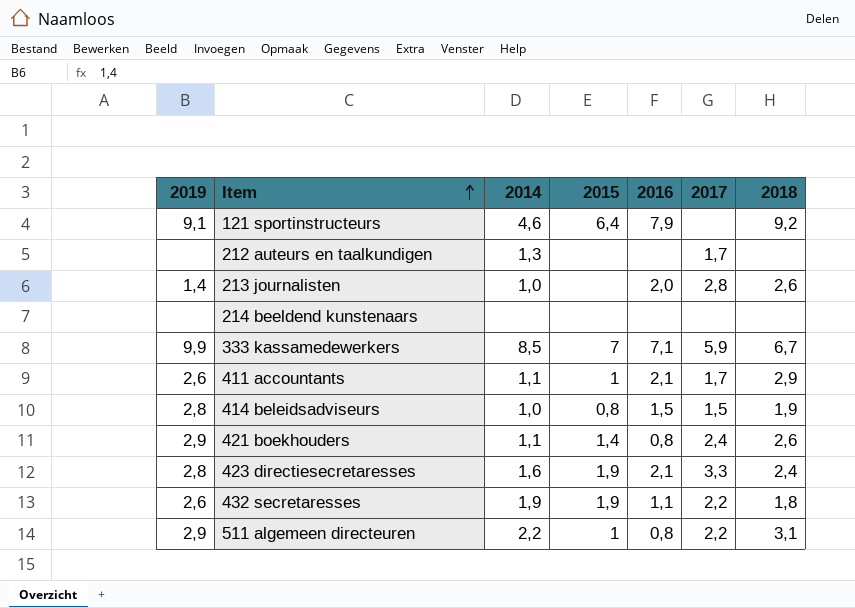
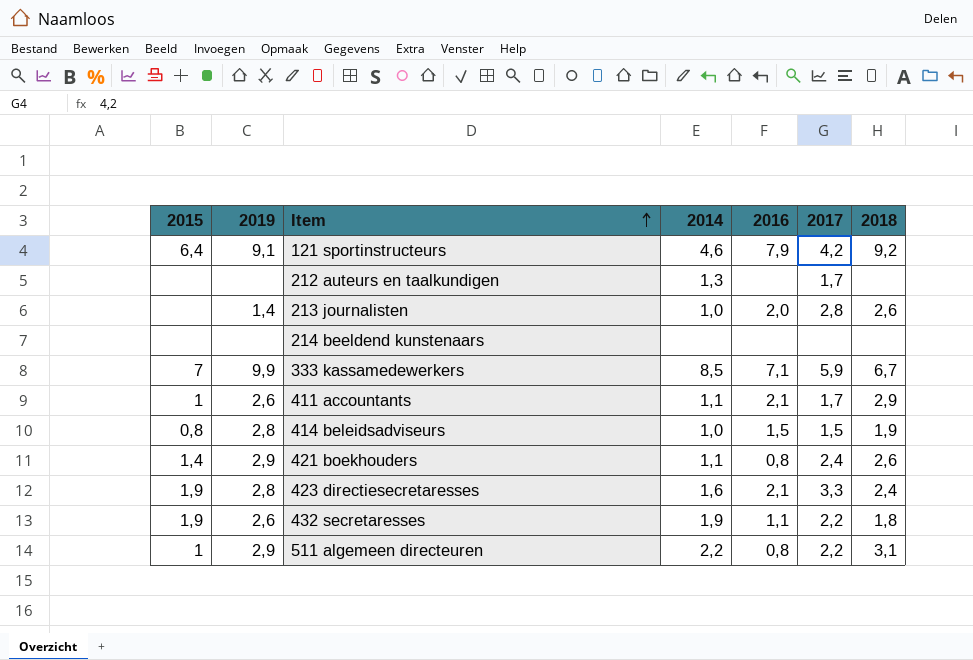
column 2015 | position: 4 -> 1
121 sportinstructeurs | 2017: none -> 4,2

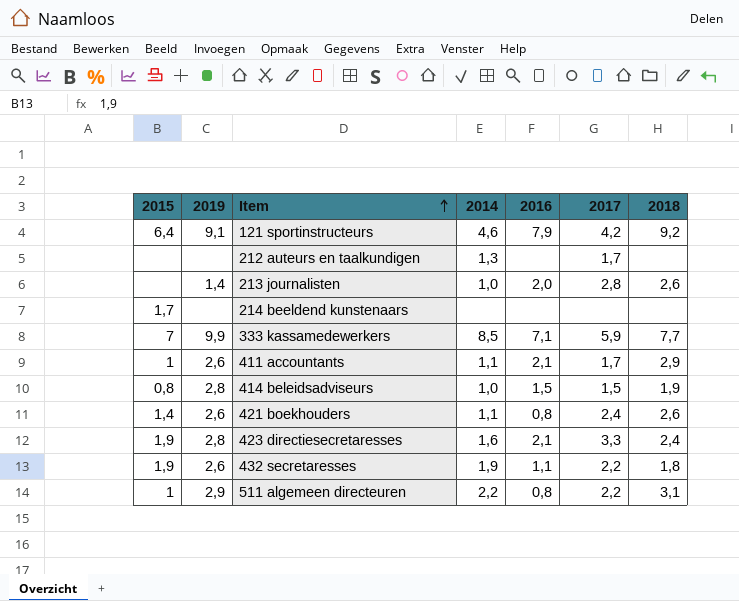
214 beeldend kunstenaars | 2015: none -> 1,7
333 kassamedewerkers | 2018: 6,7 -> 7,7
421 boekhouders | 2019: 2,9 -> 2,6

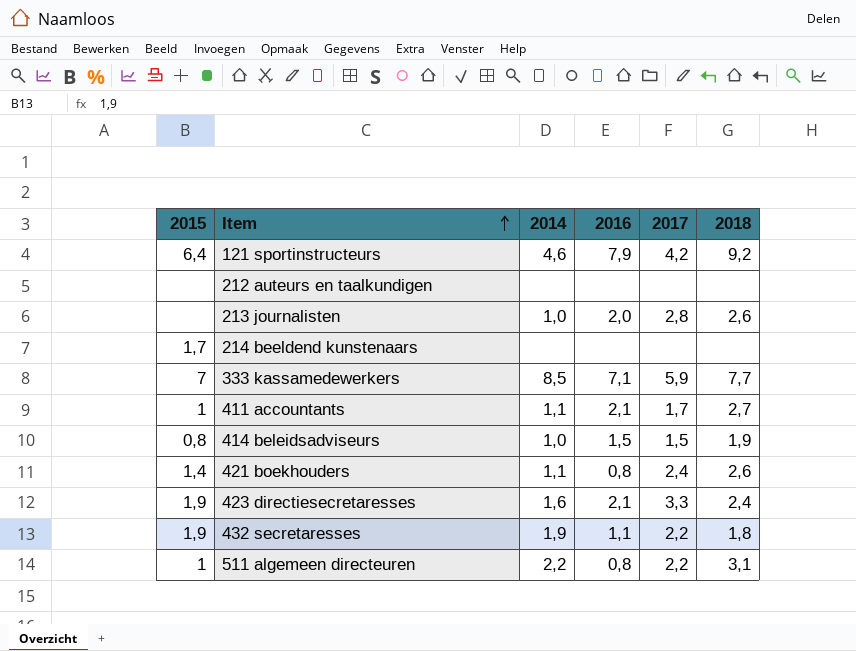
column 2019 | position: 2 -> none
212 auteurs en taalkundigen | 2014: 1,3 -> none
212 auteurs en taalkundigen | 2017: 1,7 -> none
411 accountants | 2018: 2,9 -> 2,7

